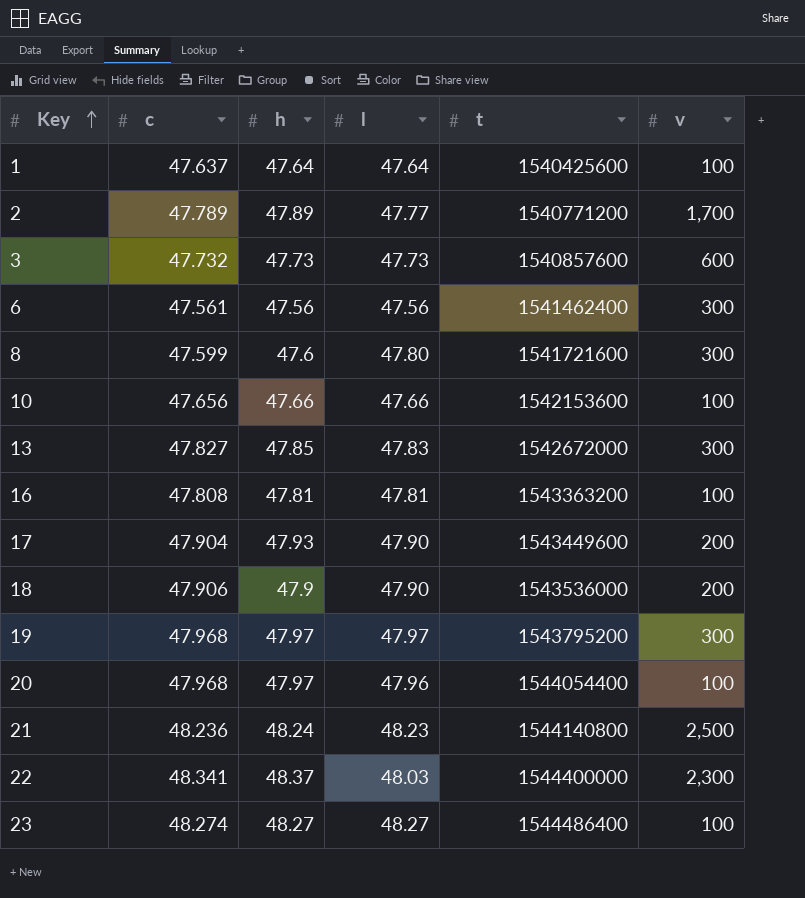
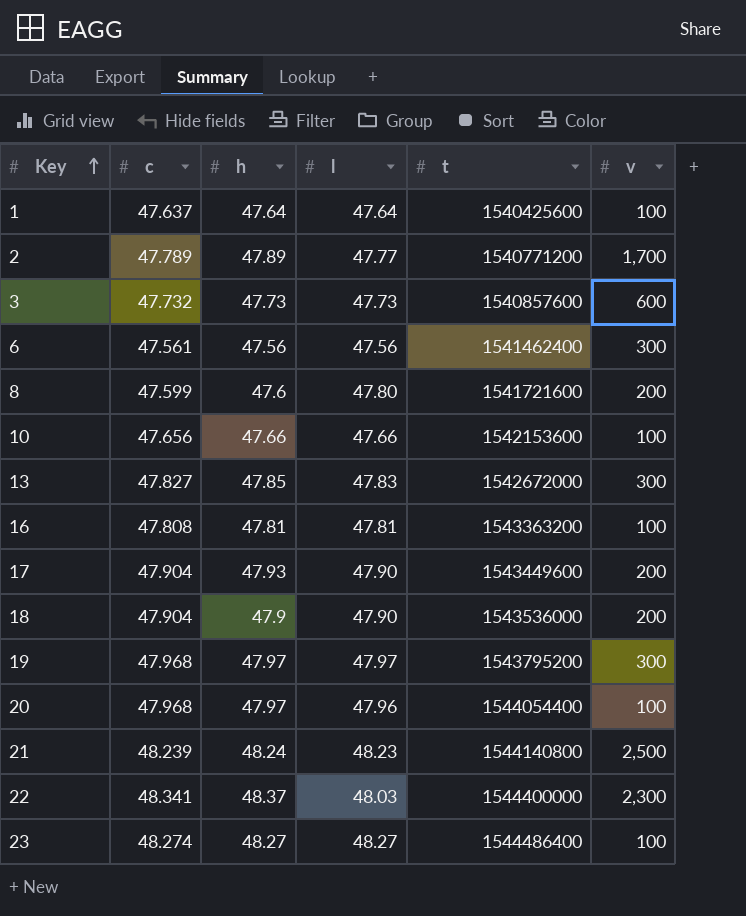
8 | v: 300 -> 200
18 | c: 47.906 -> 47.904
21 | c: 48.236 -> 48.239

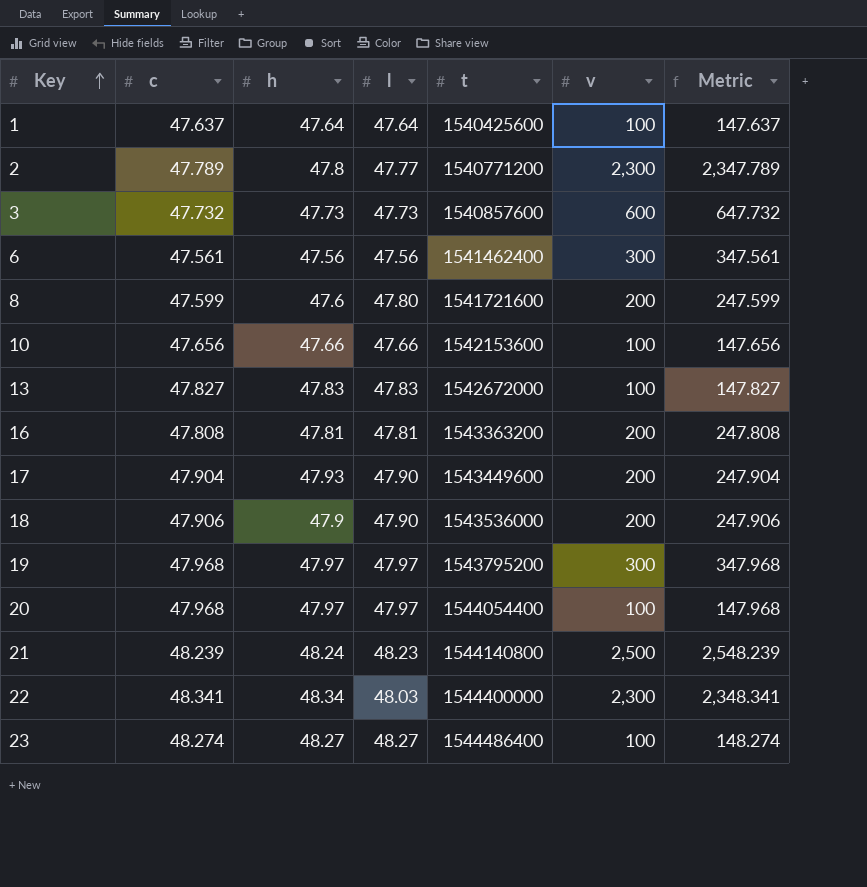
column Metric | formula: none -> [c] + [v]
2 | h: 47.89 -> 47.8
2 | v: 1,700 -> 2,300
13 | h: 47.85 -> 47.83
13 | v: 300 -> 100
16 | v: 100 -> 200
18 | c: 47.904 -> 47.906
20 | l: 47.96 -> 47.97
22 | h: 48.37 -> 48.34

